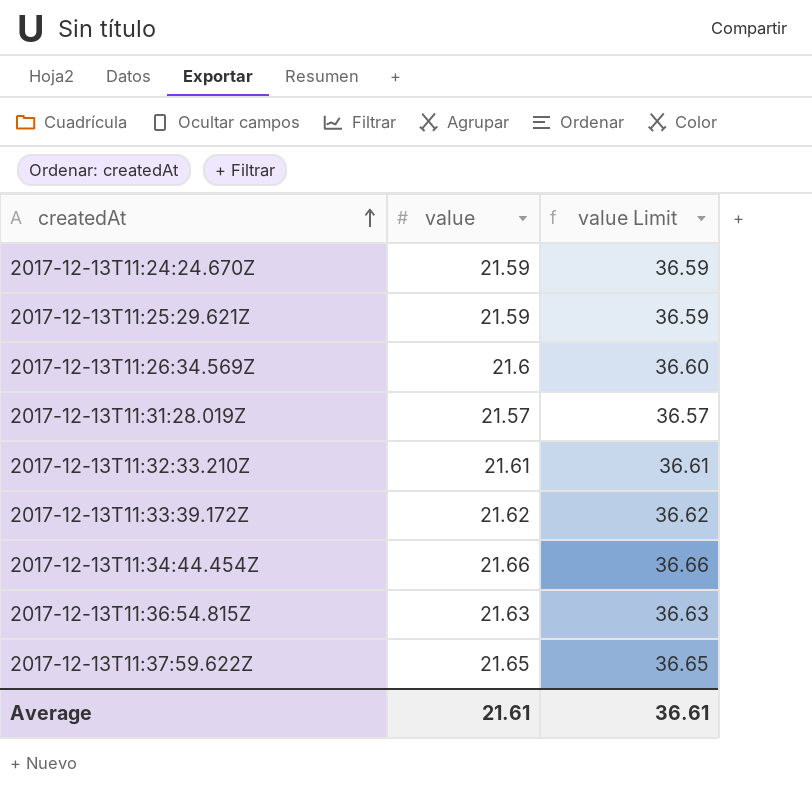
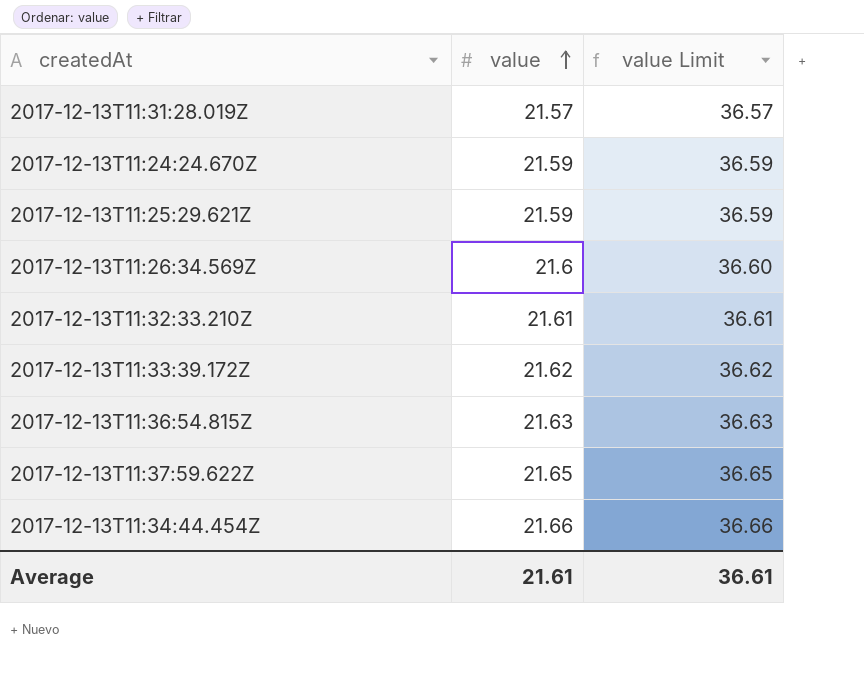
row order: createdAt ascending -> value ascending

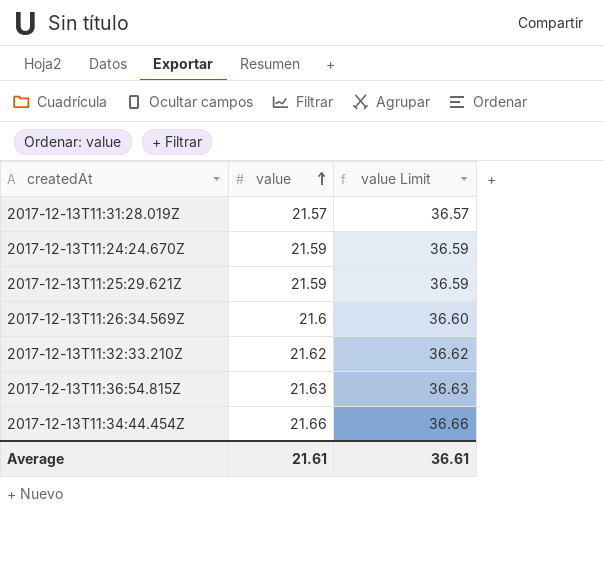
row 2017-12-13T11:33:39.172Z: 21.62 | 36.62 -> none
row 2017-12-13T11:37:59.622Z: 21.65 | 36.65 -> none
2017-12-13T11:32:33.210Z | value: 21.61 -> 21.62
2017-12-13T11:32:33.210Z | value Limit: 36.61 -> 36.62

